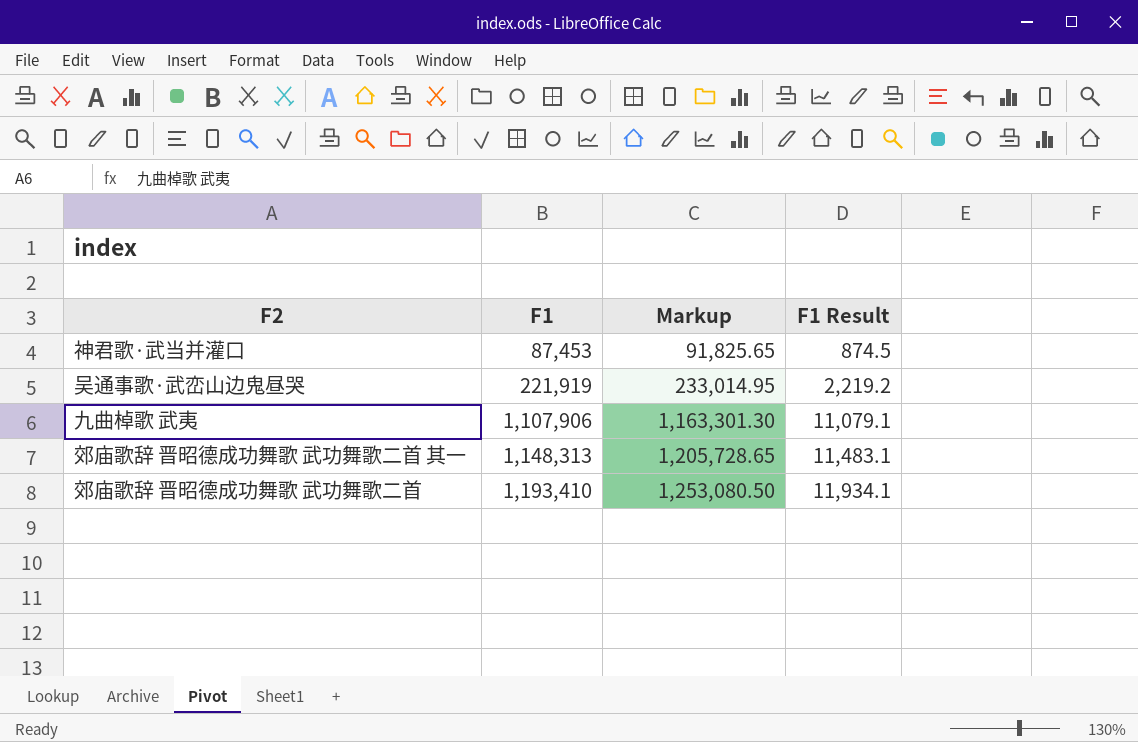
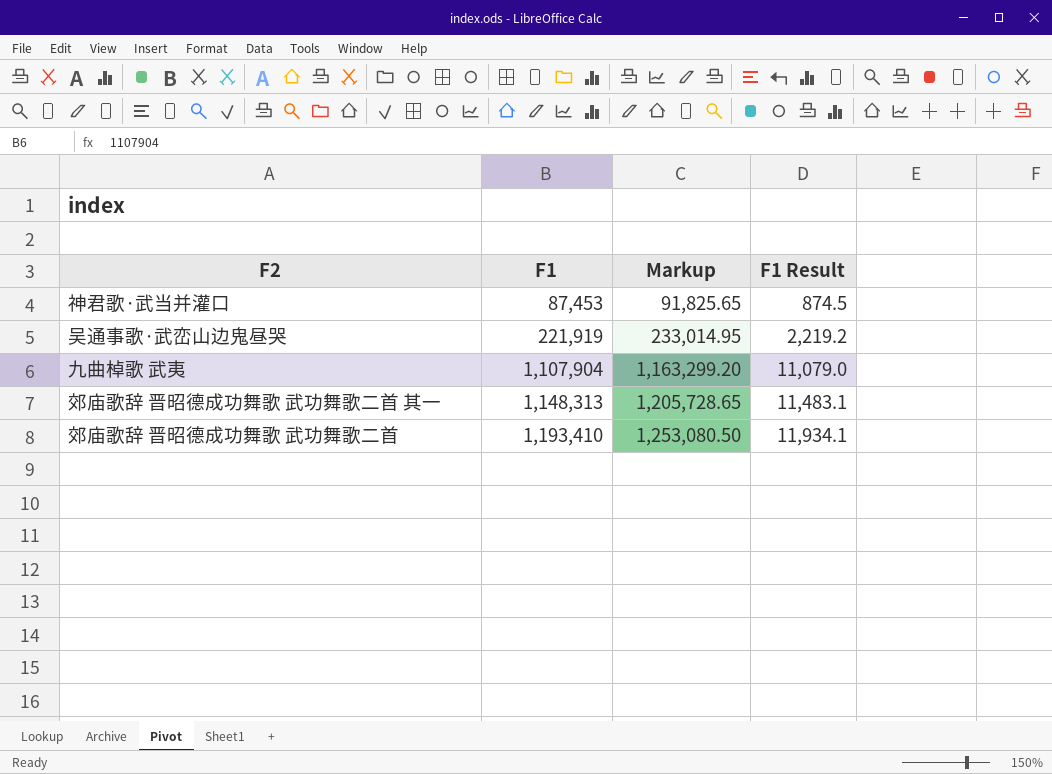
九曲棹歌 武夷 | F1: 1,107,906 -> 1,107,904
九曲棹歌 武夷 | Markup: 1,163,301.30 -> 1,163,299.20
九曲棹歌 武夷 | F1 Result: 11,079.1 -> 11,079.0

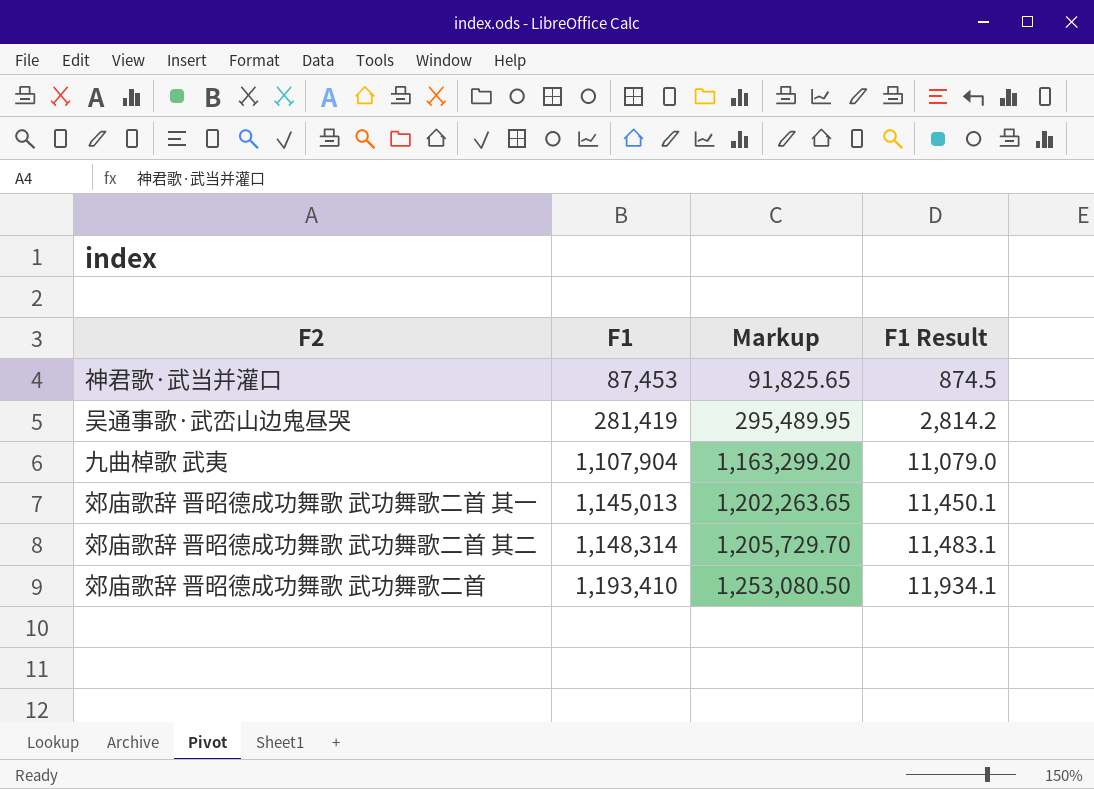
吴通事歌·武峦山边鬼昼哭 | F1: 221,919 -> 281,419
吴通事歌·武峦山边鬼昼哭 | Markup: 233,014.95 -> 295,489.95
吴通事歌·武峦山边鬼昼哭 | F1 Result: 2,219.2 -> 2,814.2
郊庙歌辞 晋昭德成功舞歌 武功舞歌二首 其一 | F1: 1,148,313 -> 1,145,013
郊庙歌辞 晋昭德成功舞歌 武功舞歌二首 其一 | Markup: 1,205,728.65 -> 1,202,263.65
郊庙歌辞 晋昭德成功舞歌 武功舞歌二首 其一 | F1 Result: 11,483.1 -> 11,450.1
row 郊庙歌辞 晋昭德成功舞歌 武功舞歌二首 其二: none -> 1,148,314 | 1,205,729.70 | 11,483.1

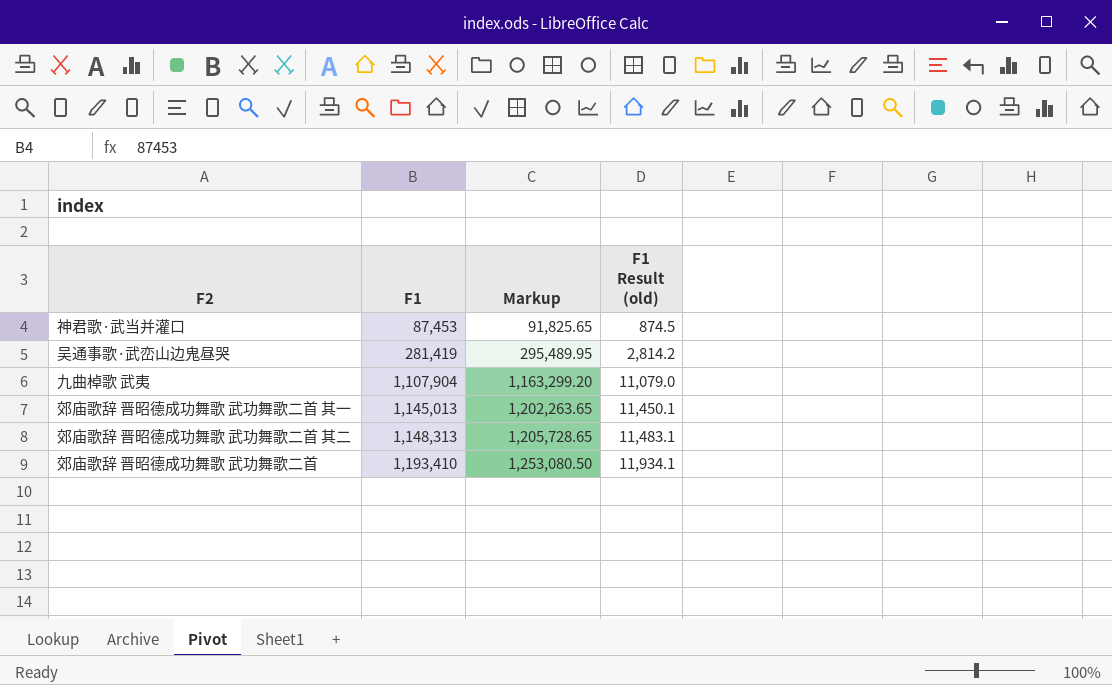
column name: F1 Result -> F1 Result (old)
郊庙歌辞 晋昭德成功舞歌 武功舞歌二首 其二 | F1: 1,148,314 -> 1,148,313
郊庙歌辞 晋昭德成功舞歌 武功舞歌二首 其二 | Markup: 1,205,729.70 -> 1,205,728.65

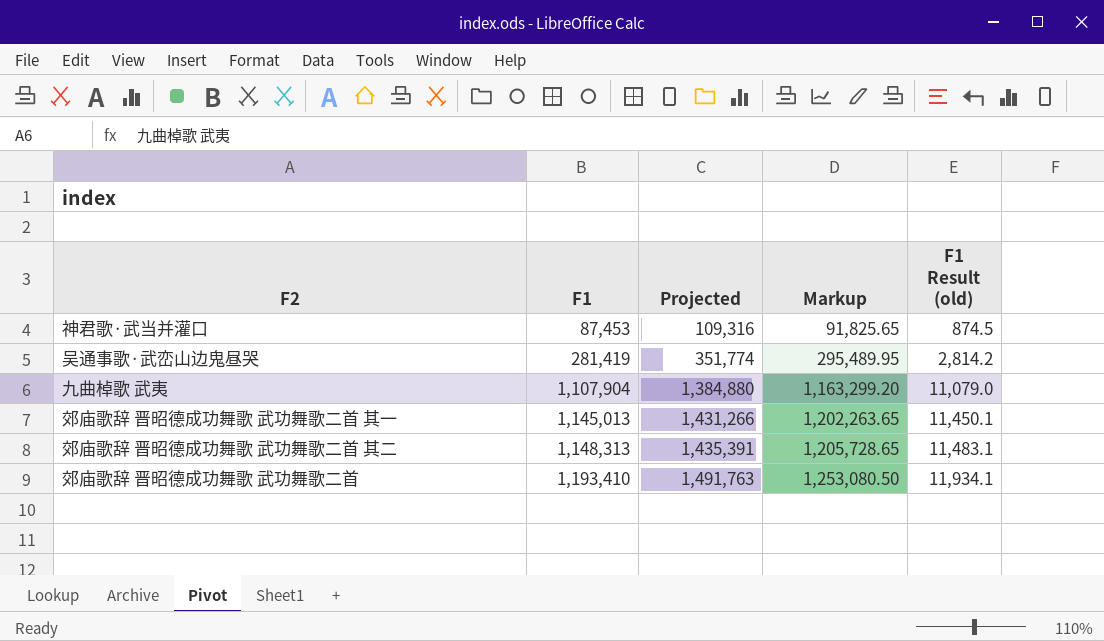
column Projected | formula: none -> [F1] * 1.25

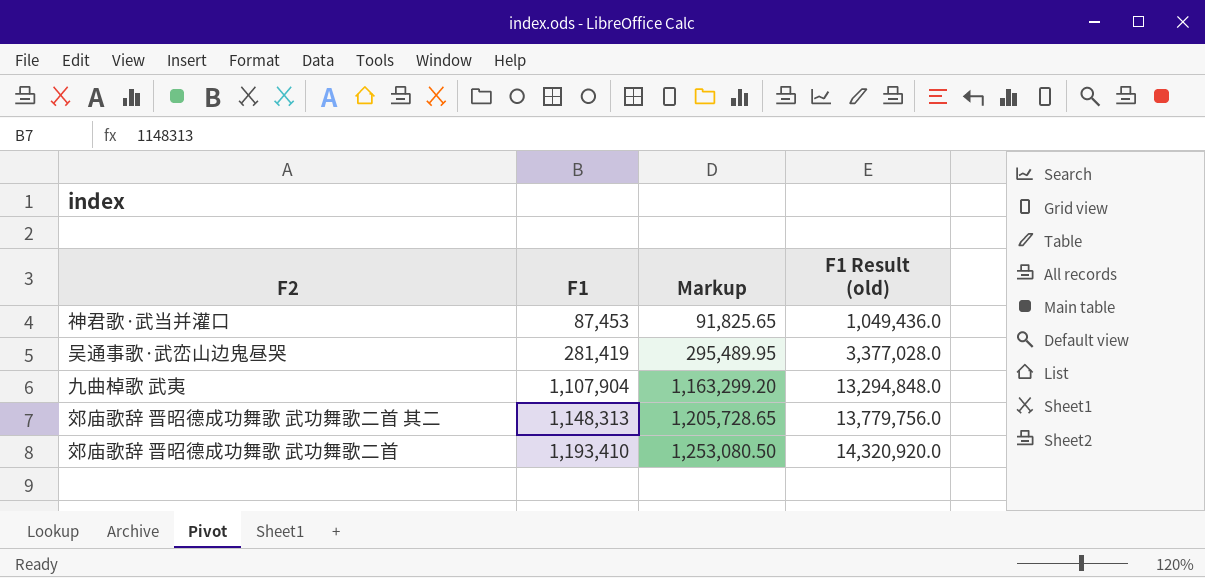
column Projected | formula: [F1] * 1.25 -> none
column F1 Result (old) | formula: [F1] * 0.01 -> [F1] * 12
row 郊庙歌辞 晋昭德成功舞歌 武功舞歌二首 其一: 1,145,013 | 1,431,266 | 1,202,263.65 | 11,450.1 -> none

